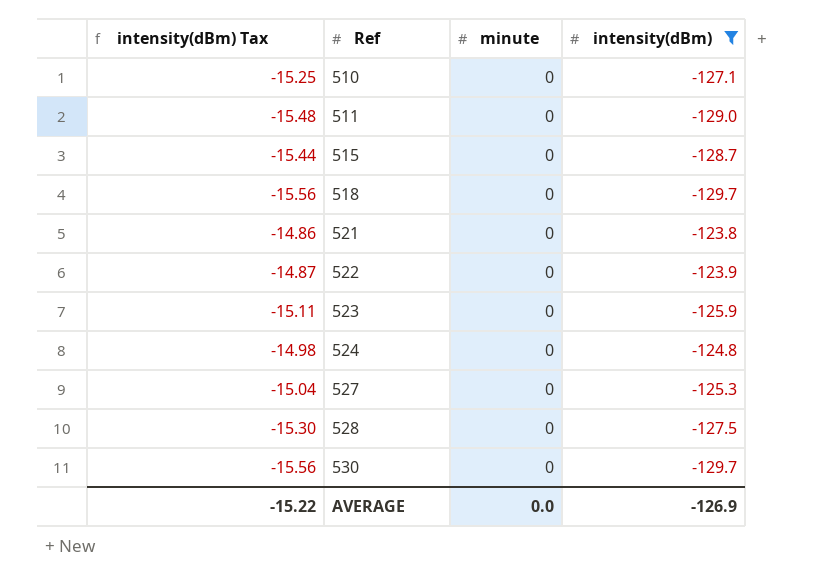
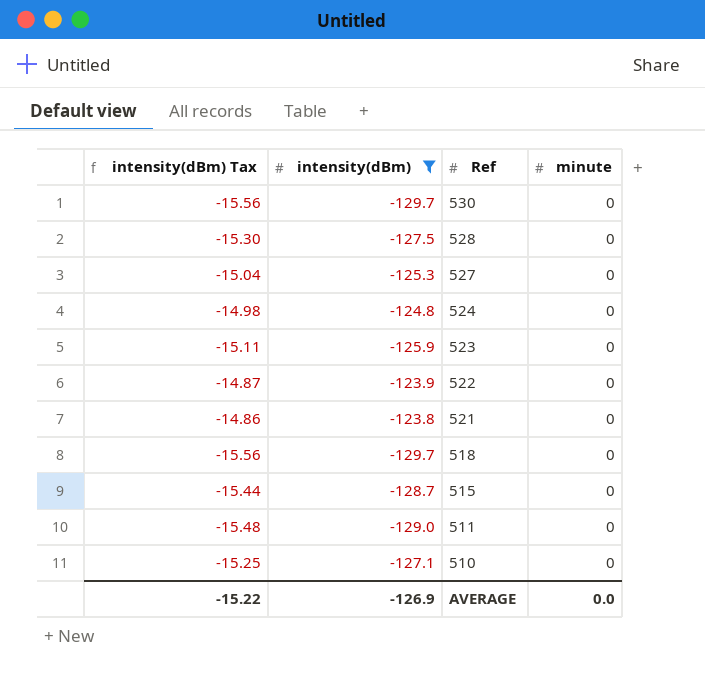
row order: Ref ascending -> Ref descending
column intensity(dBm) | position: 4 -> 2

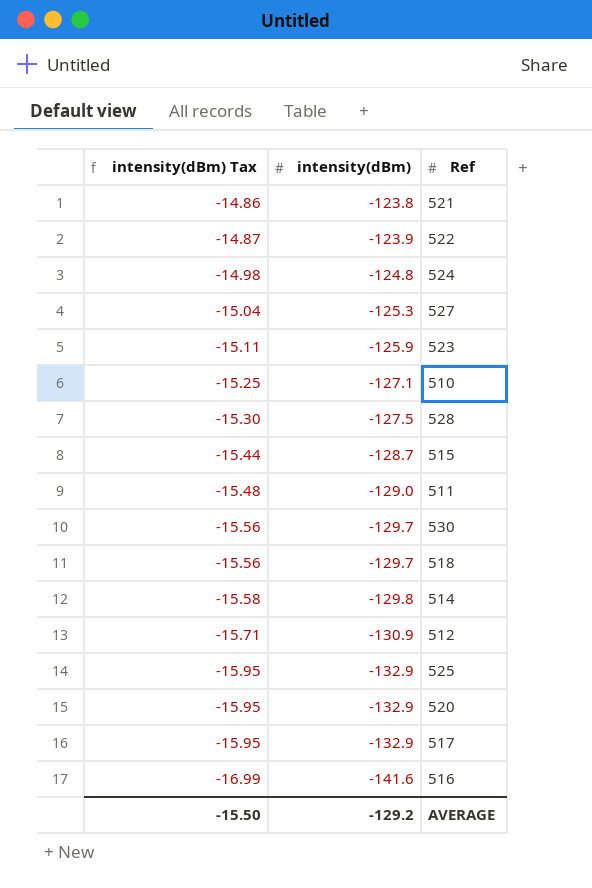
filter: intensity(dBm) >= -129.7 -> none
row order: Ref descending -> intensity(dBm) Tax descending
column minute | position: 4 -> none
AVERAGE | intensity(dBm) Tax: -15.22 -> -15.50
AVERAGE | intensity(dBm): -126.9 -> -129.2

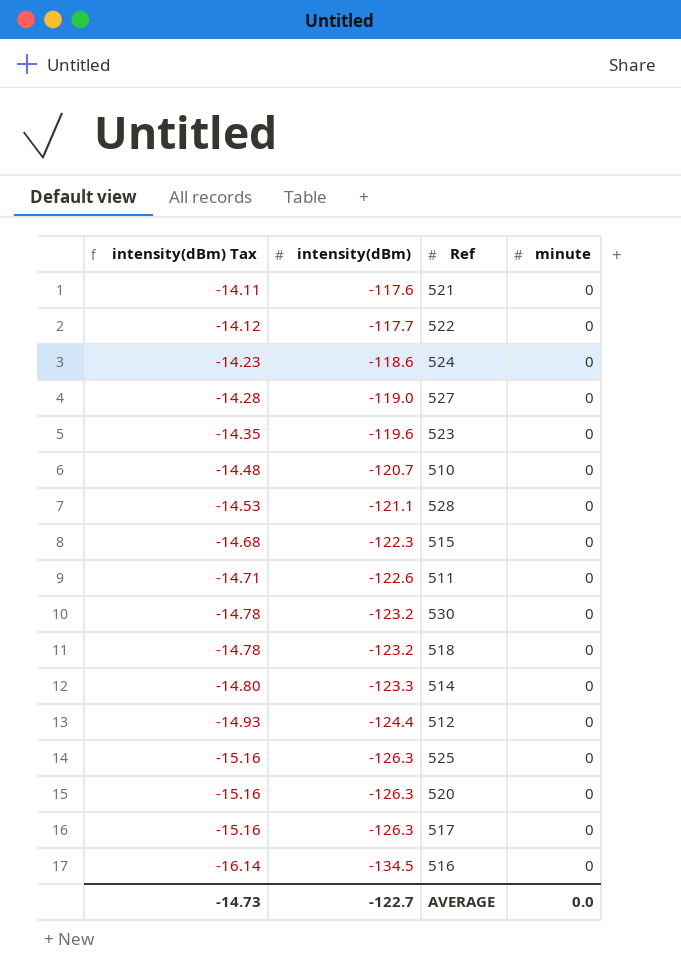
column minute | position: none -> 4
521 | intensity(dBm) Tax: -14.86 -> -14.11
521 | intensity(dBm): -123.8 -> -117.6
522 | intensity(dBm) Tax: -14.87 -> -14.12
522 | intensity(dBm): -123.9 -> -117.7
524 | intensity(dBm) Tax: -14.98 -> -14.23
524 | intensity(dBm): -124.8 -> -118.6
527 | intensity(dBm) Tax: -15.04 -> -14.28
527 | intensity(dBm): -125.3 -> -119.0
523 | intensity(dBm) Tax: -15.11 -> -14.35
523 | intensity(dBm): -125.9 -> -119.6
510 | intensity(dBm) Tax: -15.25 -> -14.48
510 | intensity(dBm): -127.1 -> -120.7
528 | intensity(dBm) Tax: -15.30 -> -14.53
528 | intensity(dBm): -127.5 -> -121.1
515 | intensity(dBm) Tax: -15.44 -> -14.68
515 | intensity(dBm): -128.7 -> -122.3
511 | intensity(dBm) Tax: -15.48 -> -14.71
511 | intensity(dBm): -129.0 -> -122.6
530 | intensity(dBm) Tax: -15.56 -> -14.78
530 | intensity(dBm): -129.7 -> -123.2
518 | intensity(dBm) Tax: -15.56 -> -14.78
518 | intensity(dBm): -129.7 -> -123.2
514 | intensity(dBm) Tax: -15.58 -> -14.80
514 | intensity(dBm): -129.8 -> -123.3
512 | intensity(dBm) Tax: -15.71 -> -14.93
512 | intensity(dBm): -130.9 -> -124.4
525 | intensity(dBm) Tax: -15.95 -> -15.16
525 | intensity(dBm): -132.9 -> -126.3
520 | intensity(dBm) Tax: -15.95 -> -15.16
520 | intensity(dBm): -132.9 -> -126.3
517 | intensity(dBm) Tax: -15.95 -> -15.16
517 | intensity(dBm): -132.9 -> -126.3
516 | intensity(dBm) Tax: -16.99 -> -16.14
516 | intensity(dBm): -141.6 -> -134.5
AVERAGE | intensity(dBm) Tax: -15.50 -> -14.73
AVERAGE | intensity(dBm): -129.2 -> -122.7

